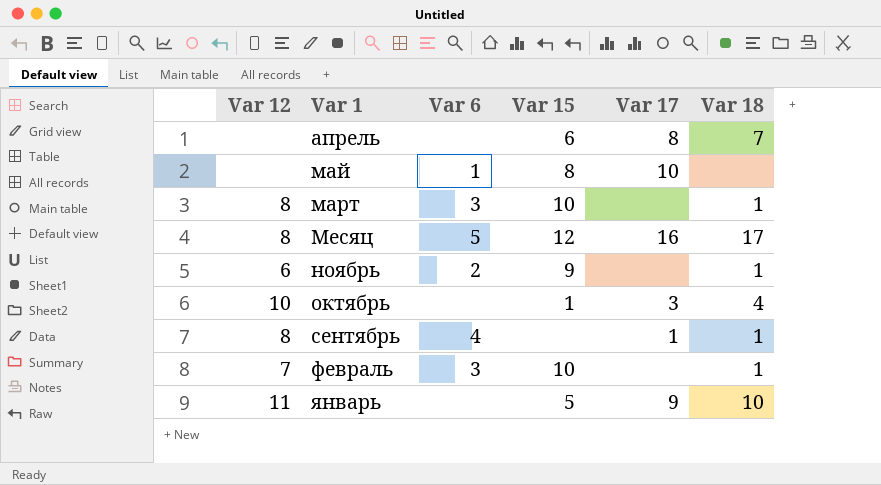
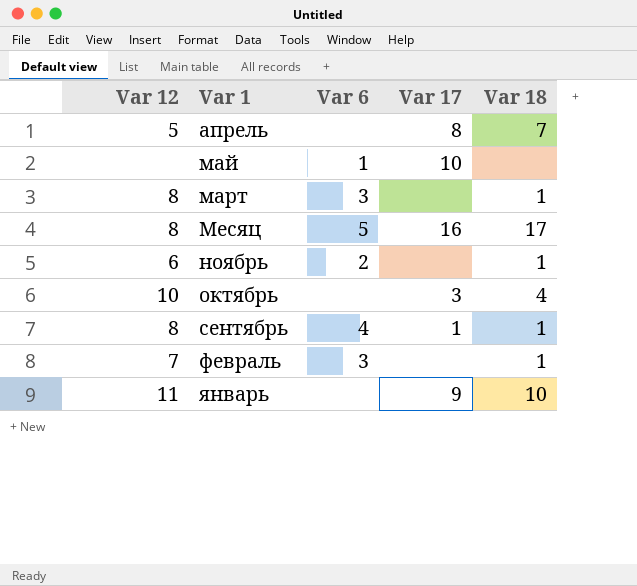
column Var 15 | position: 4 -> none
апрель | Var 12: none -> 5

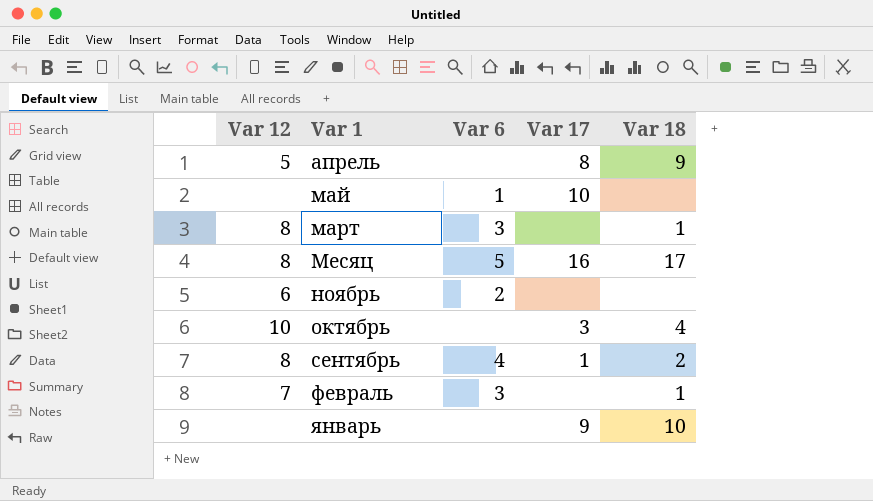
апрель | Var 18: 7 -> 9
ноябрь | Var 18: 1 -> none
сентябрь | Var 18: 1 -> 2
январь | Var 12: 11 -> none

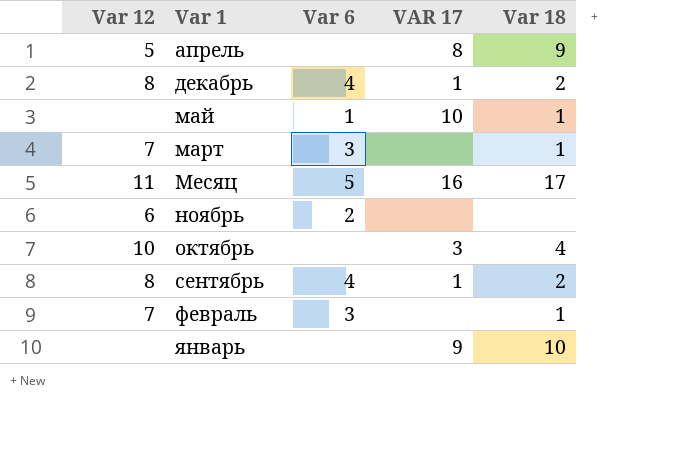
column name: Var 17 -> VAR 17
row декабрь: none -> 8 | 4 | 1 | 2
май | Var 18: none -> 1
март | Var 12: 8 -> 7
Месяц | Var 12: 8 -> 11

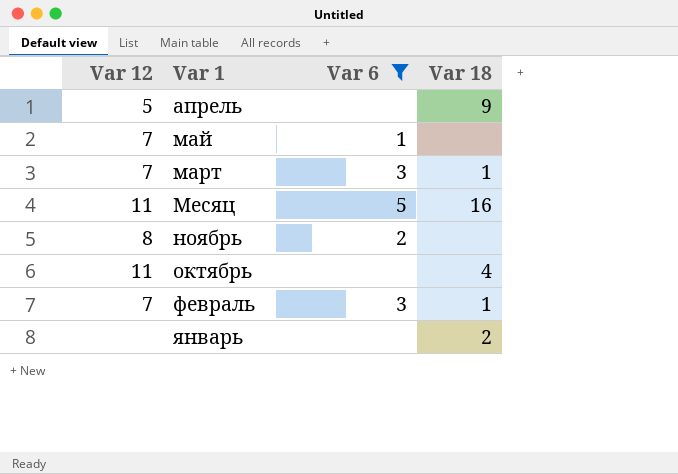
filter: none -> Var 6 != 4
column VAR 17 | position: 4 -> none
май | Var 12: none -> 7
май | Var 18: 1 -> none
Месяц | Var 18: 17 -> 16
ноябрь | Var 12: 6 -> 8
октябрь | Var 12: 10 -> 11
январь | Var 18: 10 -> 2

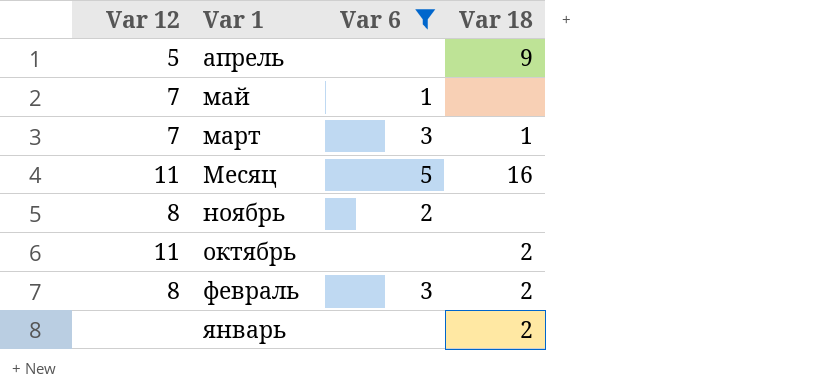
октябрь | Var 18: 4 -> 2
февраль | Var 12: 7 -> 8
февраль | Var 18: 1 -> 2

